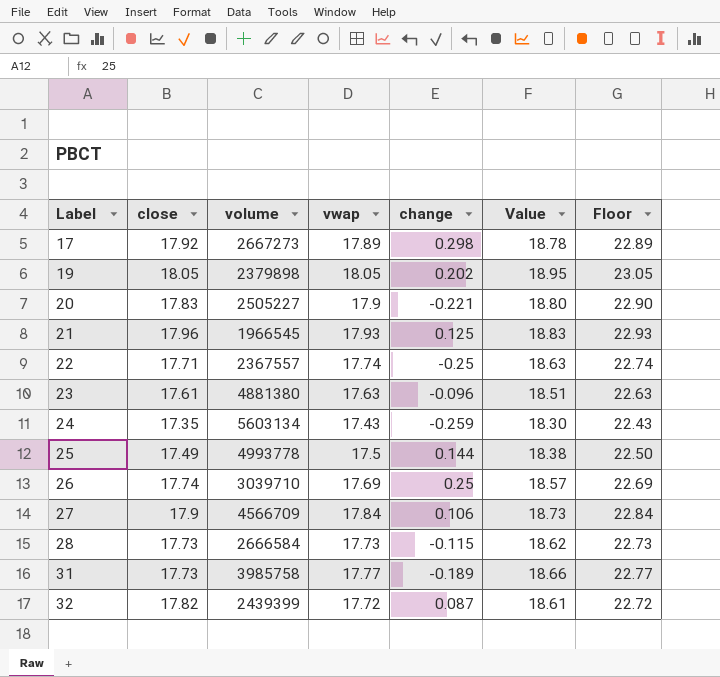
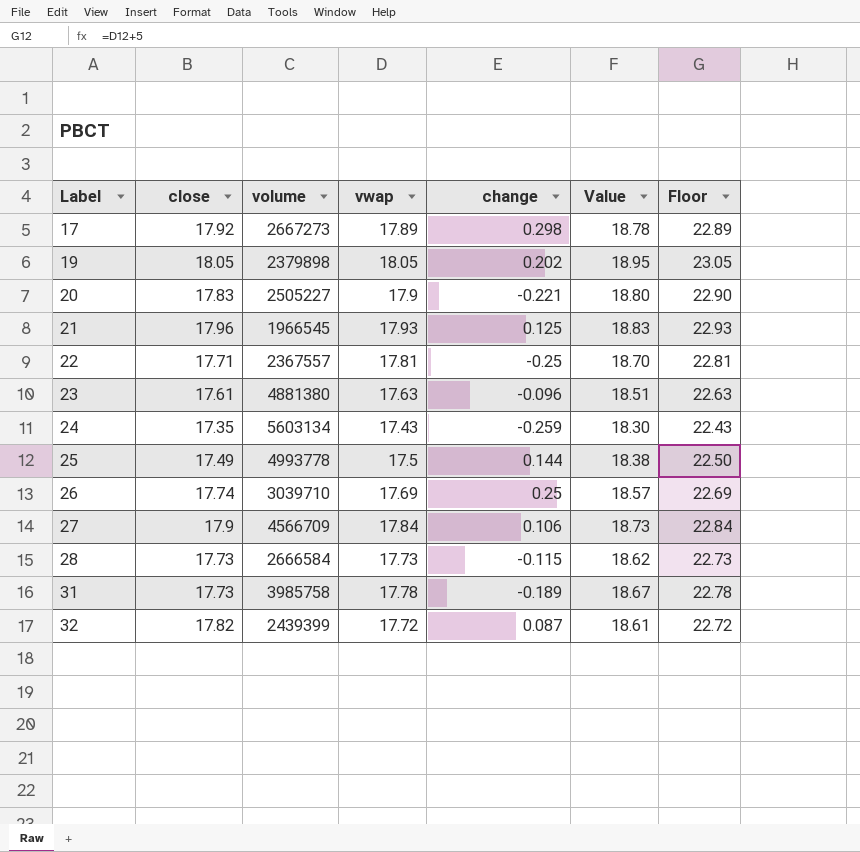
22 | vwap: 17.74 -> 17.81
22 | Value: 18.63 -> 18.70
22 | Floor: 22.74 -> 22.81
31 | vwap: 17.77 -> 17.78
31 | Value: 18.66 -> 18.67
31 | Floor: 22.77 -> 22.78

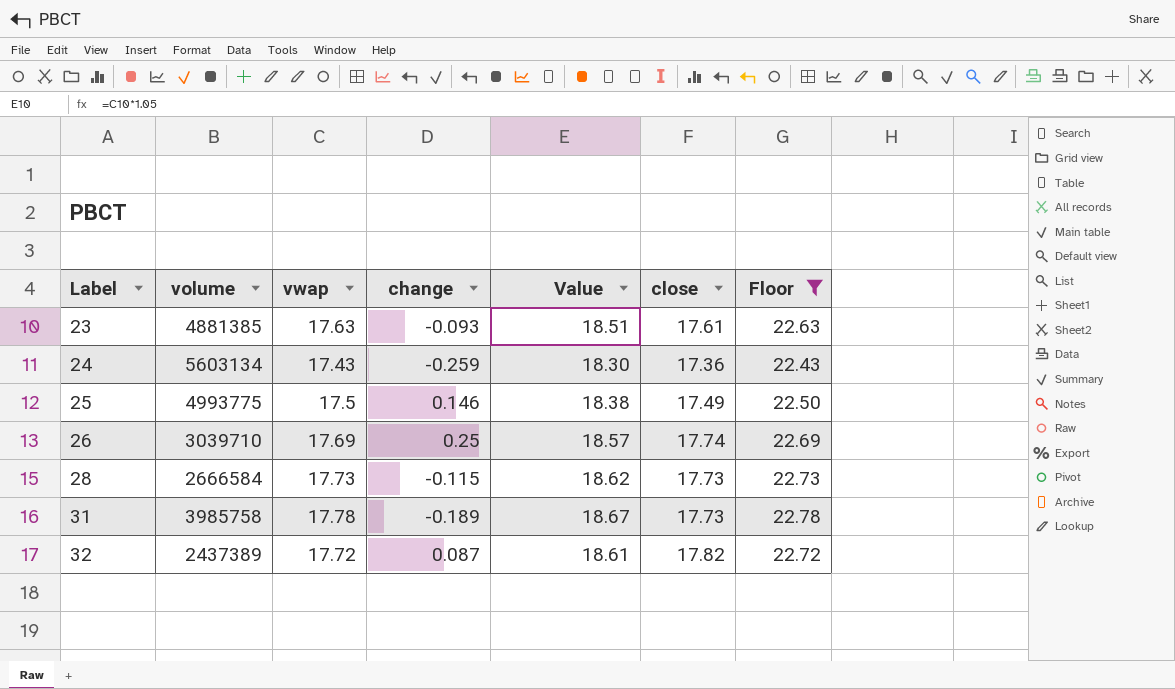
filter: none -> Floor <= 22.78
column close | position: 2 -> 6
23 | volume: 4881380 -> 4881385
23 | change: -0.096 -> -0.093
24 | close: 17.35 -> 17.36
25 | volume: 4993778 -> 4993775
25 | change: 0.144 -> 0.146
32 | volume: 2439399 -> 2437389

